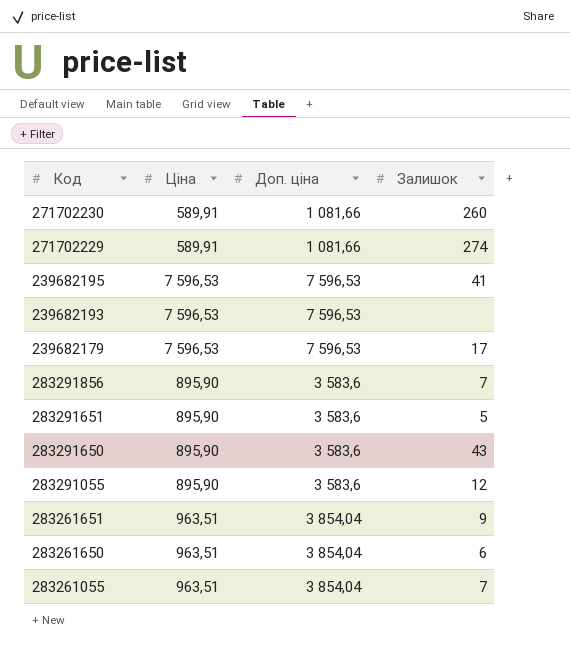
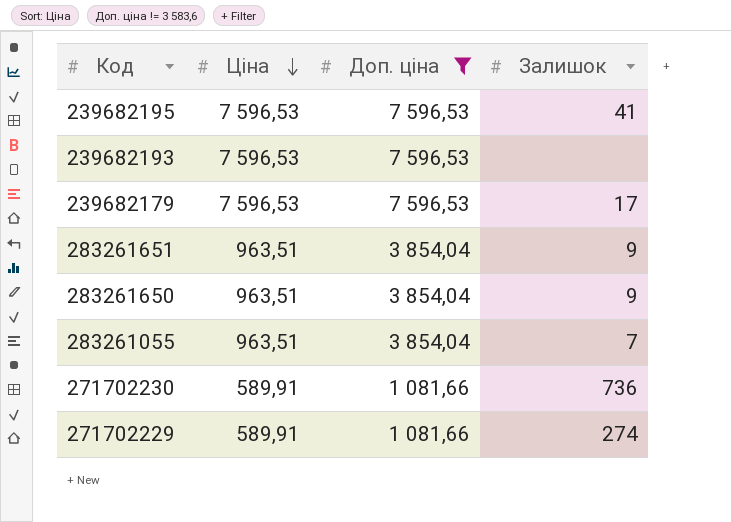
filter: none -> Доп. ціна != 3 583,6
row order: none -> Ціна descending
283261650 | Залишок: 6 -> 9
271702230 | Залишок: 260 -> 736

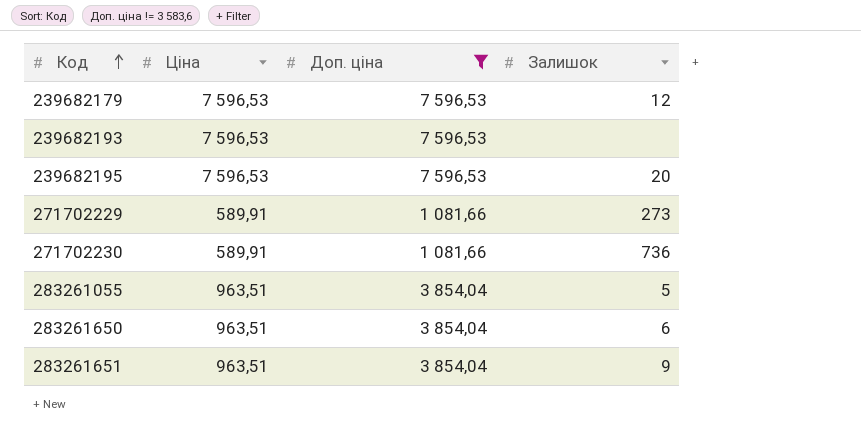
row order: Ціна descending -> Код ascending
239682179 | Залишок: 17 -> 12
239682195 | Залишок: 41 -> 20
271702229 | Залишок: 274 -> 273
283261055 | Залишок: 7 -> 5
283261650 | Залишок: 9 -> 6

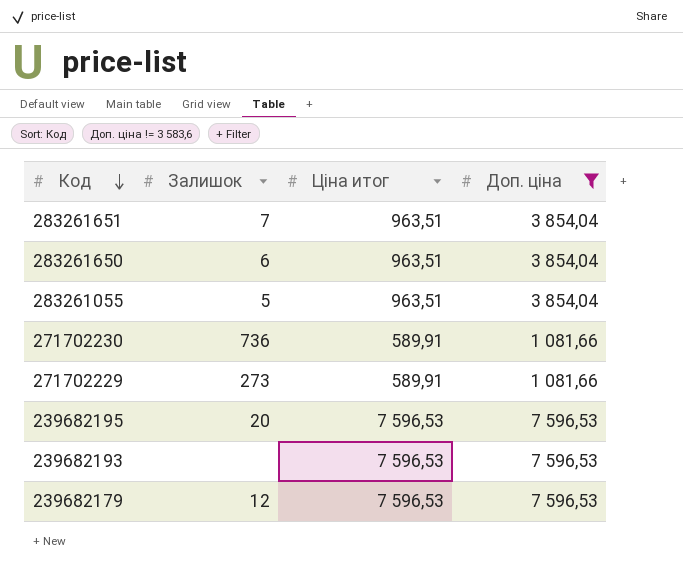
row order: Код ascending -> Код descending
column Залишок | position: 4 -> 2
column name: Ціна -> Ціна итог
283261651 | Залишок: 9 -> 7

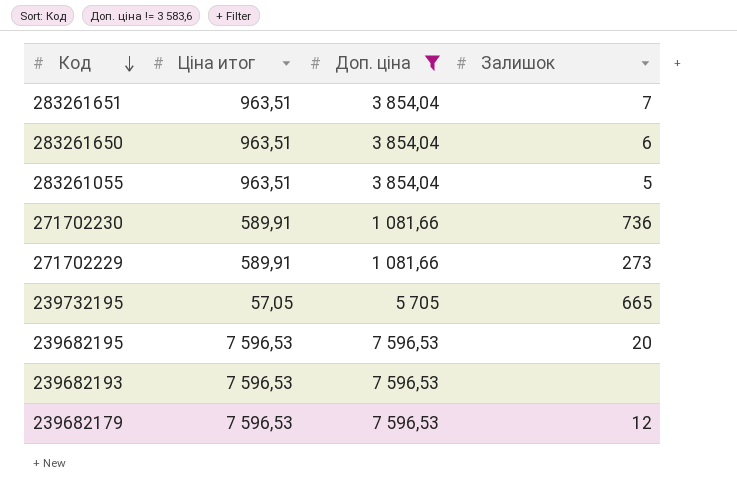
column Залишок | position: 2 -> 4
row 239732195: none -> 57,05 | 5 705 | 665

